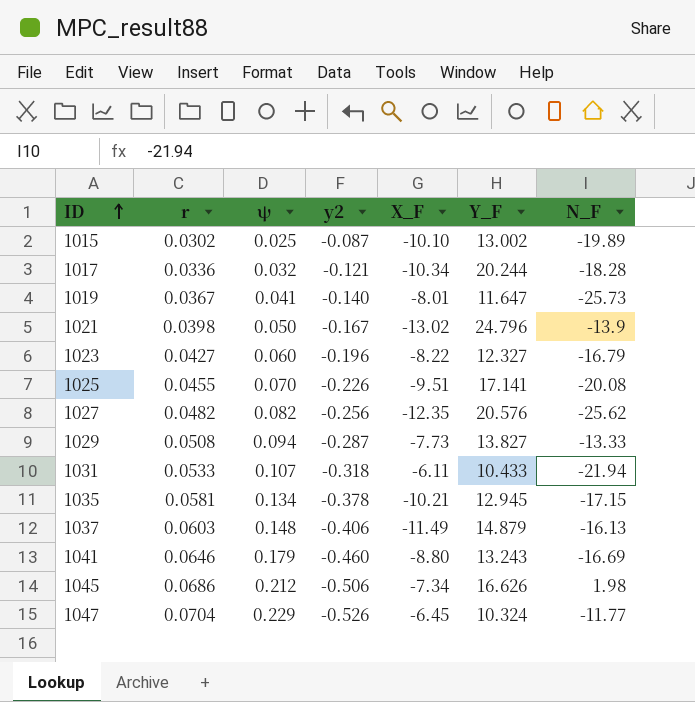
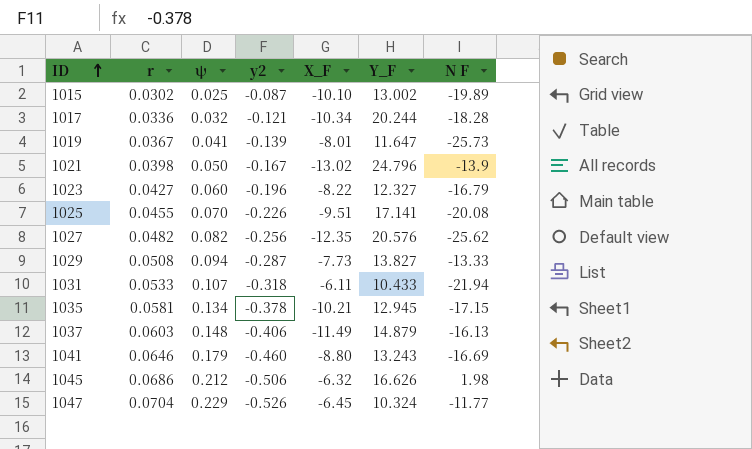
column name: N_F -> N F
1019 | y2: -0.140 -> -0.139
1045 | X_F: -7.34 -> -6.32

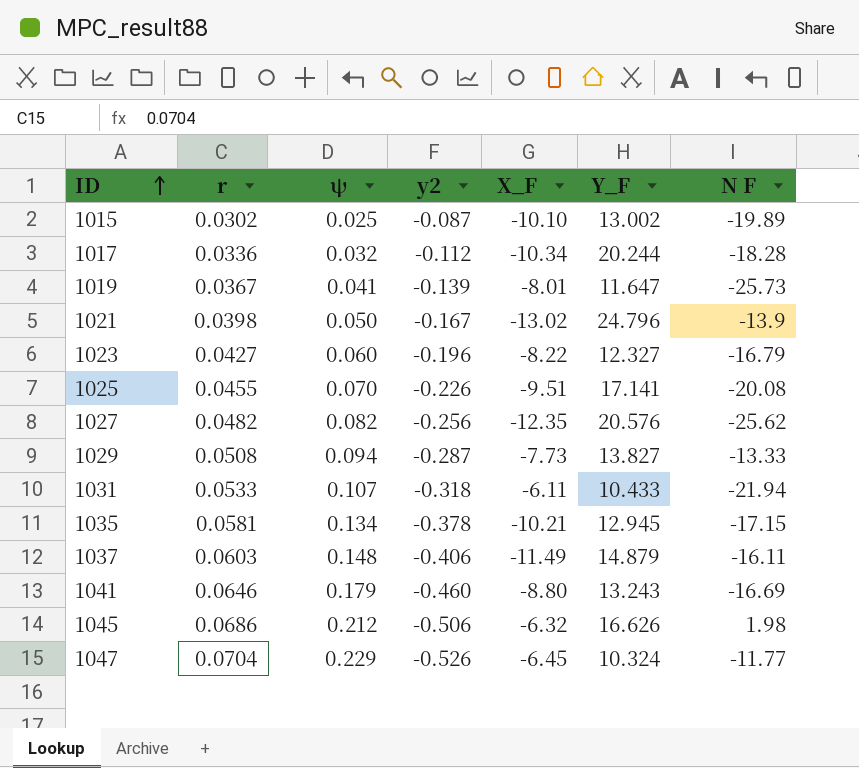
1017 | y2: -0.121 -> -0.112
1037 | N F: -16.13 -> -16.11

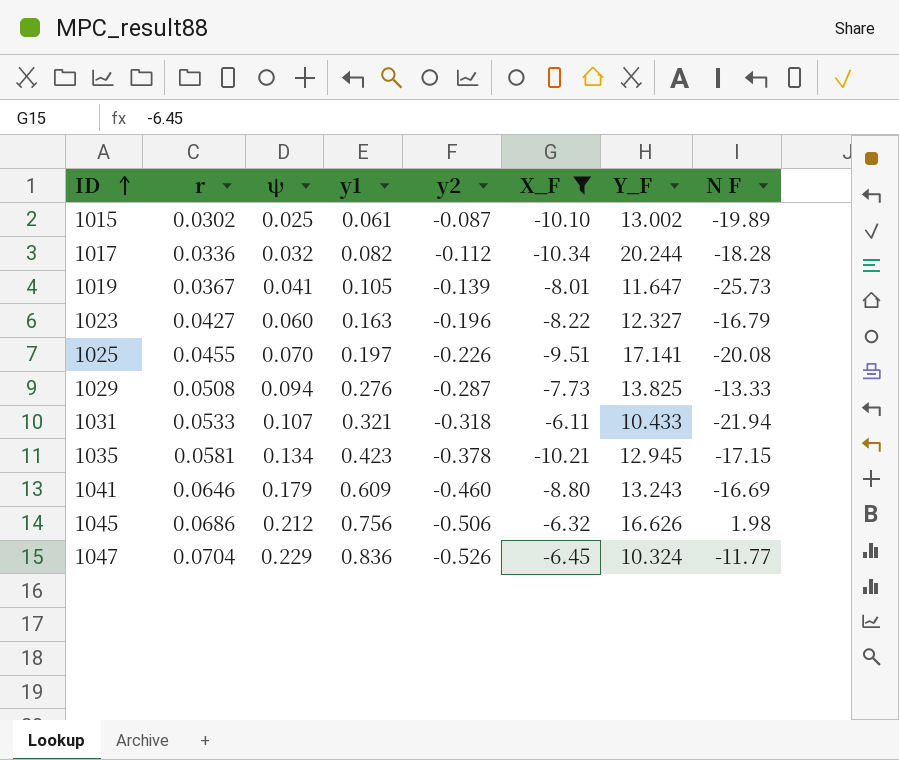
filter: none -> X_F >= -10.34
column y1 | position: none -> 4
1029 | Y_F: 13.827 -> 13.825

